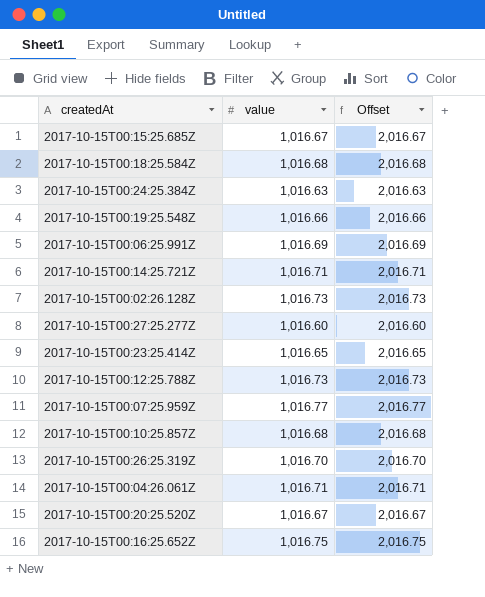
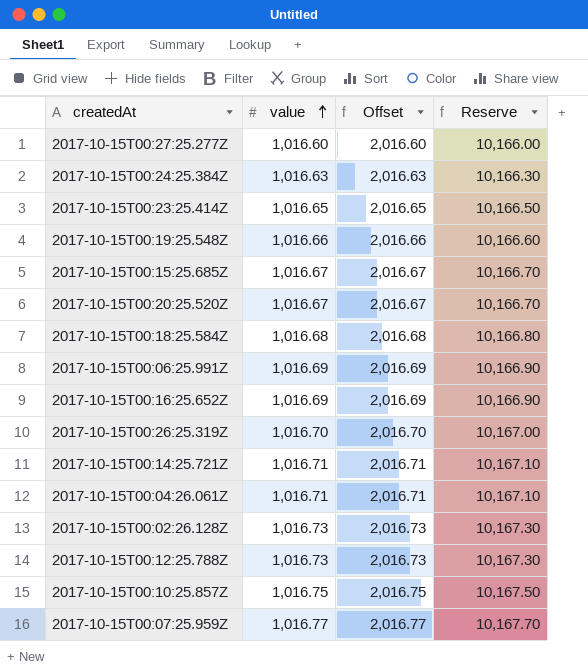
row order: none -> value ascending
column Reserve | formula: none -> [value] * 10
2017-10-15T00:16:25.652Z | value: 1,016.75 -> 1,016.69
2017-10-15T00:16:25.652Z | Offset: 2,016.75 -> 2,016.69
2017-10-15T00:10:25.857Z | value: 1,016.68 -> 1,016.75
2017-10-15T00:10:25.857Z | Offset: 2,016.68 -> 2,016.75

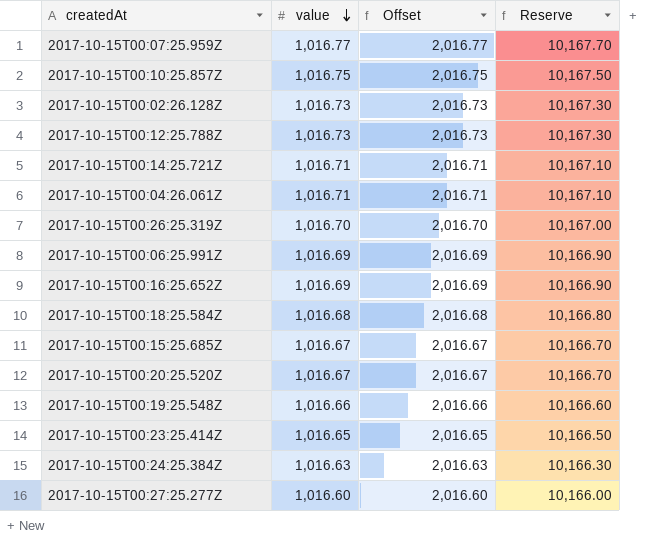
row order: value ascending -> value descending

